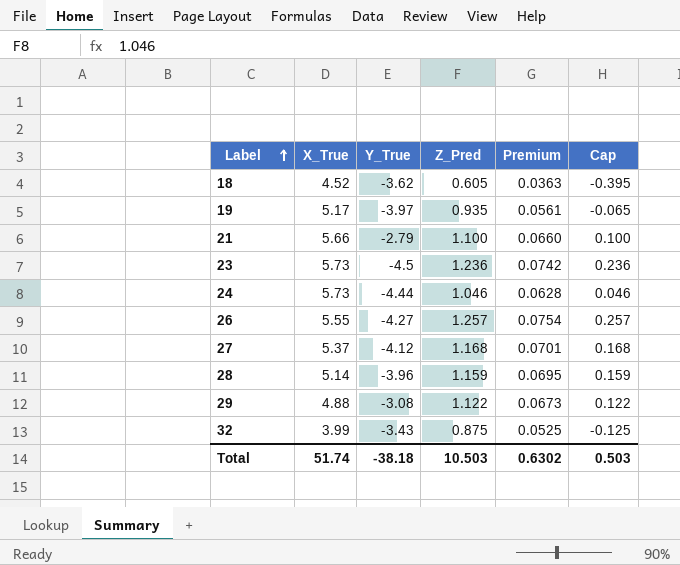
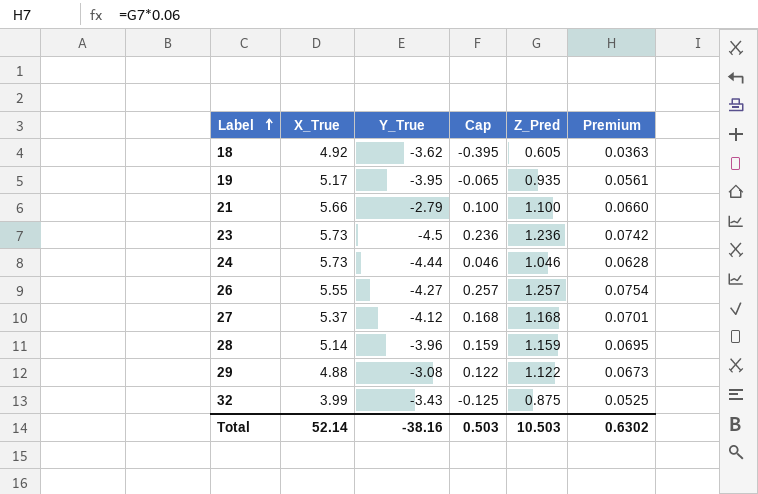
column Cap | position: 6 -> 4
18 | X_True: 4.52 -> 4.92
19 | Y_True: -3.97 -> -3.95
Total | X_True: 51.74 -> 52.14
Total | Y_True: -38.18 -> -38.16

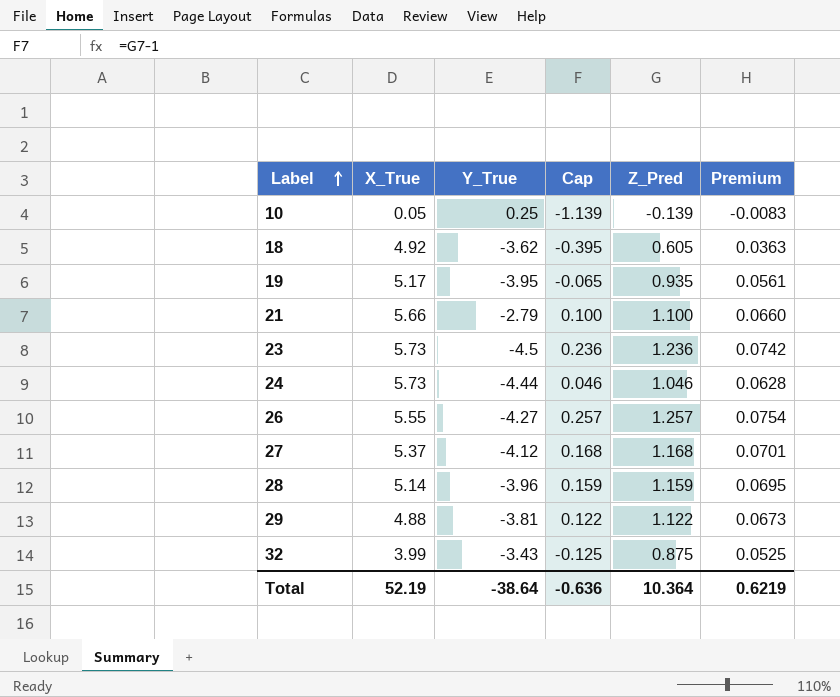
row 10: none -> 0.05 | 0.25 | -1.139 | -0.139 | -0.0083
29 | Y_True: -3.08 -> -3.81
Total | X_True: 52.14 -> 52.19
Total | Y_True: -38.16 -> -38.64
Total | Cap: 0.503 -> -0.636
Total | Z_Pred: 10.503 -> 10.364
Total | Premium: 0.6302 -> 0.6219

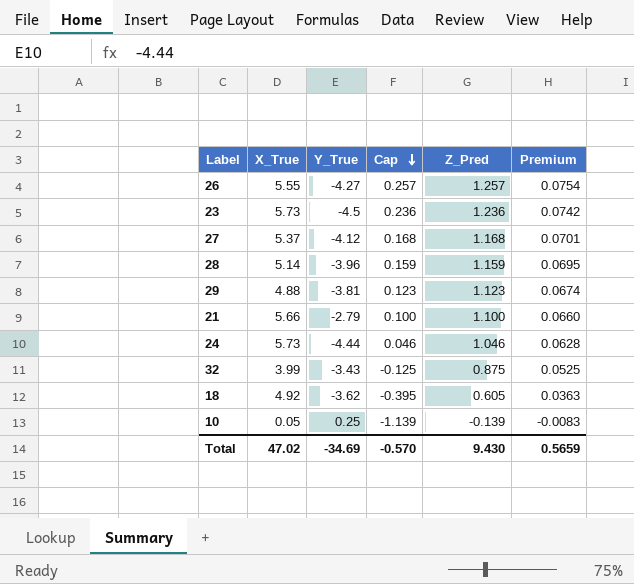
row order: Label ascending -> Cap descending
row 19: 5.17 | -3.95 | -0.065 | 0.935 | 0.0561 -> none
29 | Cap: 0.122 -> 0.123
29 | Z_Pred: 1.122 -> 1.123
29 | Premium: 0.0673 -> 0.0674
Total | X_True: 52.19 -> 47.02
Total | Y_True: -38.64 -> -34.69
Total | Cap: -0.636 -> -0.570
Total | Z_Pred: 10.364 -> 9.430
Total | Premium: 0.6219 -> 0.5659

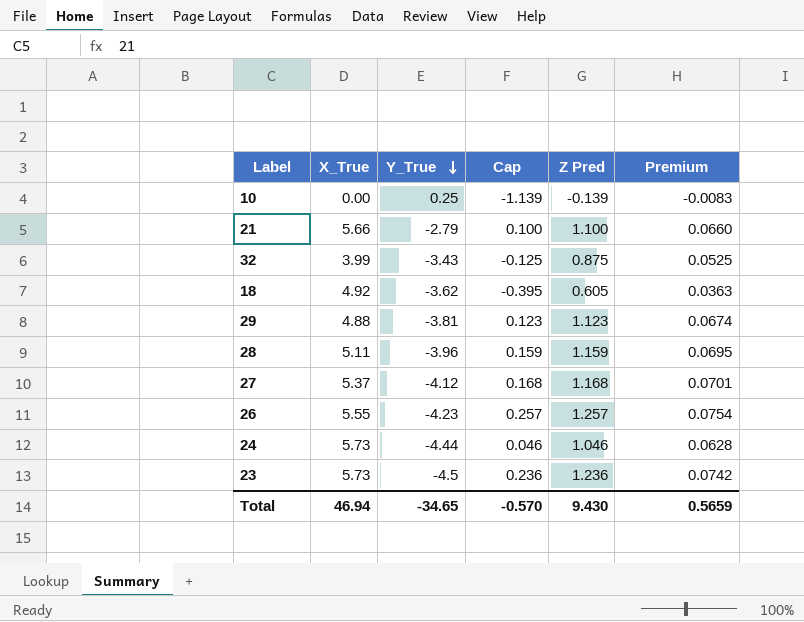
row order: Cap descending -> Y_True descending
column name: Z_Pred -> Z Pred
10 | X_True: 0.05 -> 0.00
28 | X_True: 5.14 -> 5.11
26 | Y_True: -4.27 -> -4.23
Total | X_True: 47.02 -> 46.94
Total | Y_True: -34.69 -> -34.65

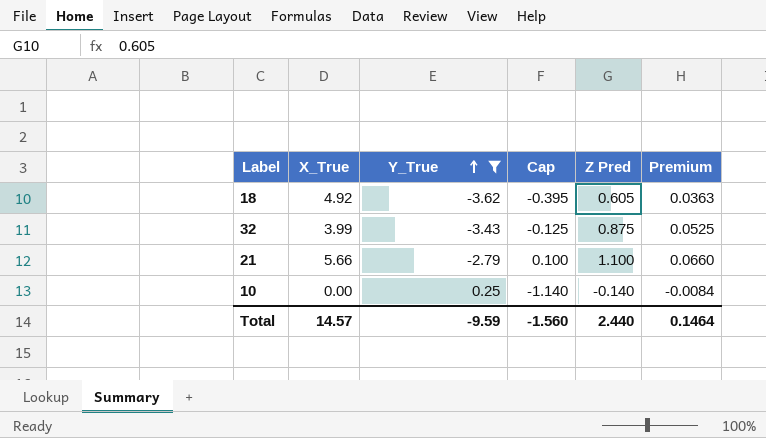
filter: none -> Y_True >= -3.62
row order: Y_True descending -> Y_True ascending
10 | Cap: -1.139 -> -1.140
10 | Z Pred: -0.139 -> -0.140
10 | Premium: -0.0083 -> -0.0084
Total | X_True: 46.94 -> 14.57
Total | Y_True: -34.65 -> -9.59
Total | Cap: -0.570 -> -1.560
Total | Z Pred: 9.430 -> 2.440
Total | Premium: 0.5659 -> 0.1464

